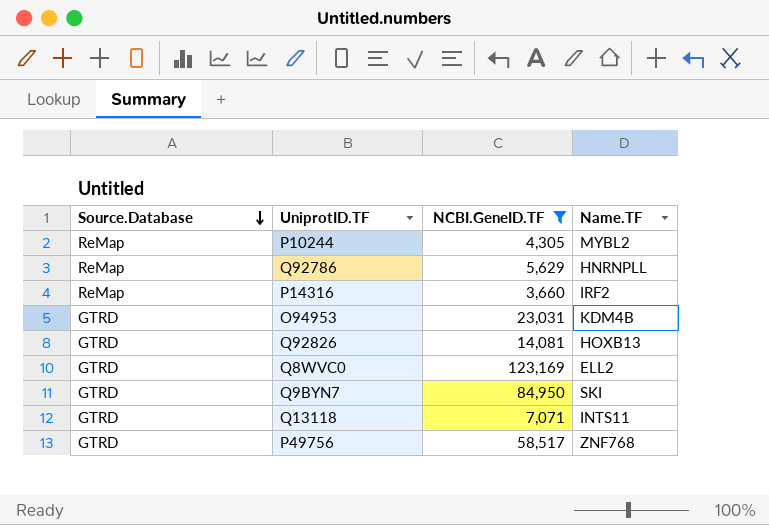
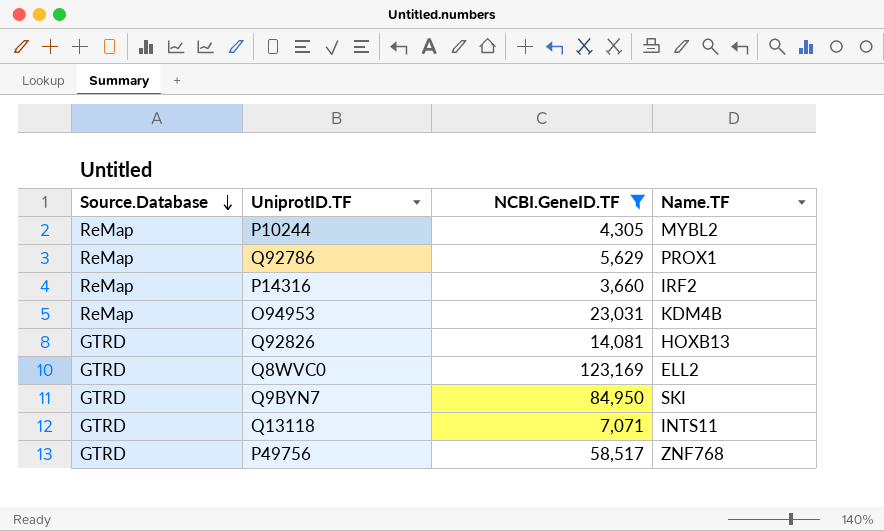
Q92786 | Name.TF: HNRNPLL -> PROX1
O94953 | Source.Database: GTRD -> ReMap

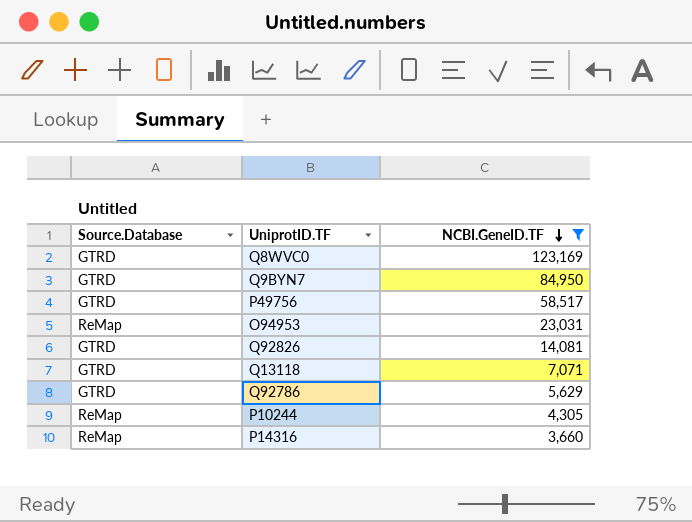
row order: Source.Database descending -> NCBI.GeneID.TF descending
column Name.TF | position: 4 -> none
Q92786 | Source.Database: ReMap -> GTRD

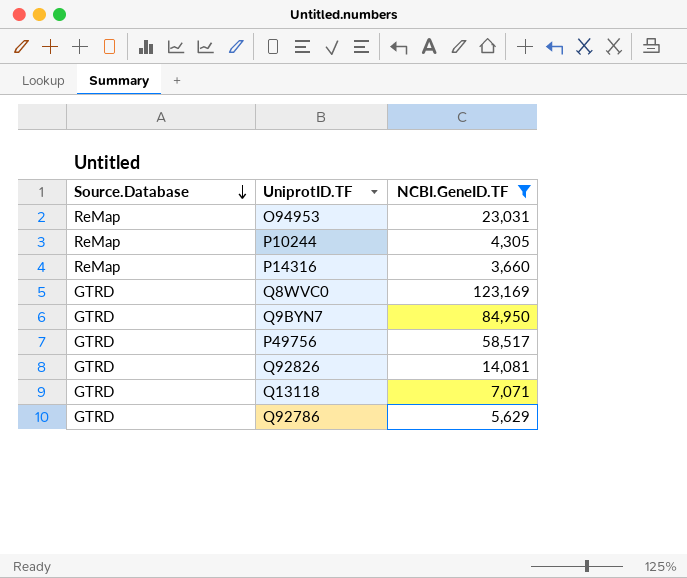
row order: NCBI.GeneID.TF descending -> Source.Database descending

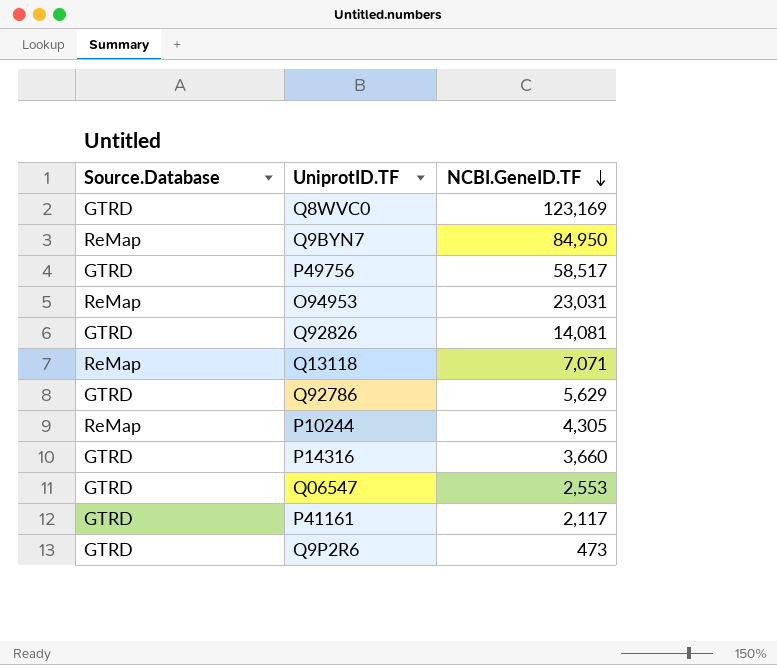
filter: NCBI.GeneID.TF >= 3,660 -> none
row order: Source.Database descending -> NCBI.GeneID.TF descending
Q9BYN7 | Source.Database: GTRD -> ReMap
Q13118 | Source.Database: GTRD -> ReMap
P14316 | Source.Database: ReMap -> GTRD

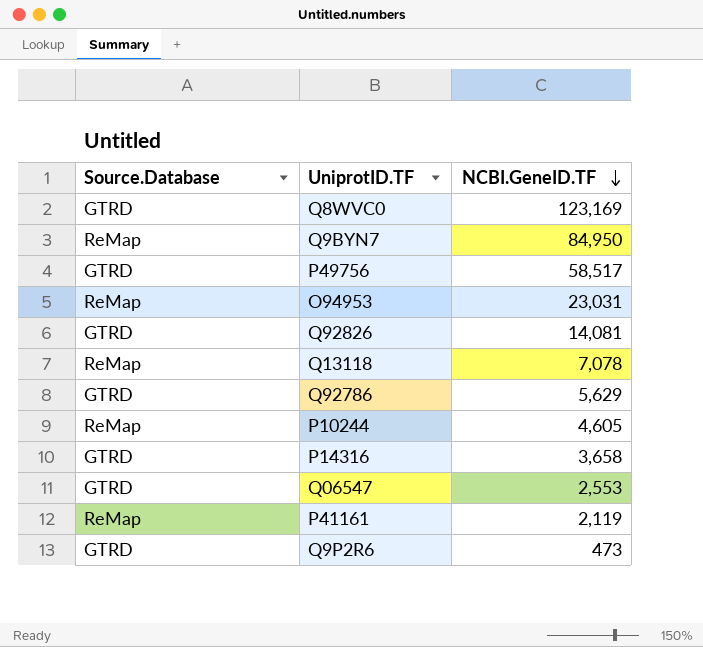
Q13118 | NCBI.GeneID.TF: 7,071 -> 7,078
P10244 | NCBI.GeneID.TF: 4,305 -> 4,605
P14316 | NCBI.GeneID.TF: 3,660 -> 3,658
P41161 | Source.Database: GTRD -> ReMap
P41161 | NCBI.GeneID.TF: 2,117 -> 2,119

